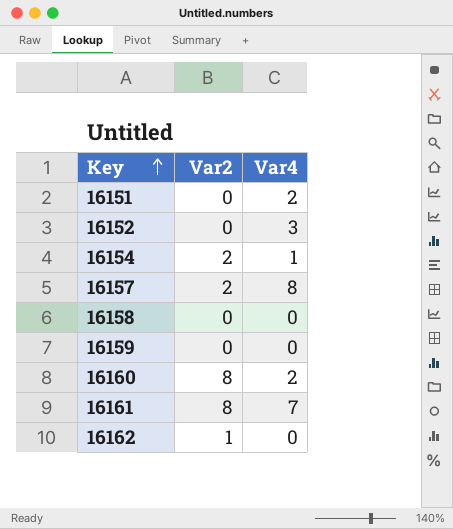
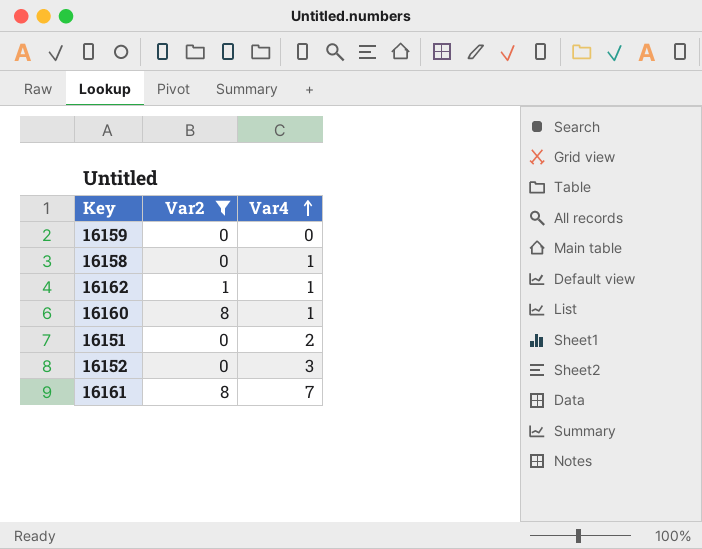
filter: none -> Var2 != 2
row order: Key ascending -> Var4 ascending
16158 | Var4: 0 -> 1
16162 | Var4: 0 -> 1
16160 | Var4: 2 -> 1

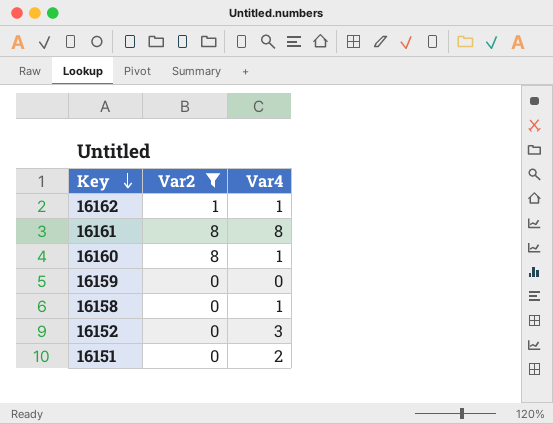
row order: Var4 ascending -> Key descending
16161 | Var4: 7 -> 8

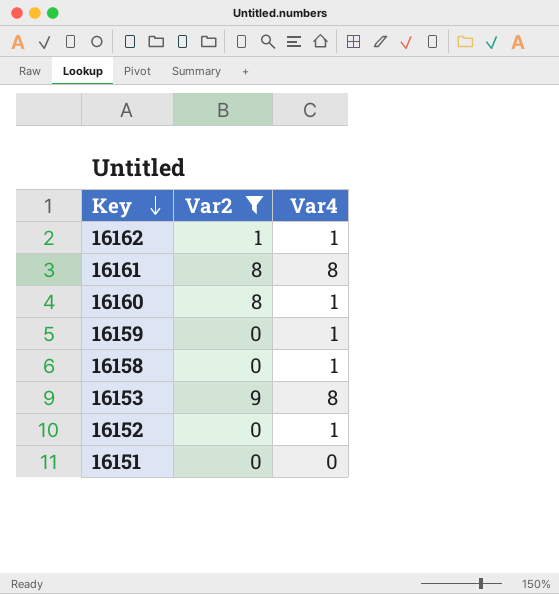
16159 | Var4: 0 -> 1
row 16153: none -> 9 | 8
16152 | Var4: 3 -> 1
16151 | Var4: 2 -> 0

